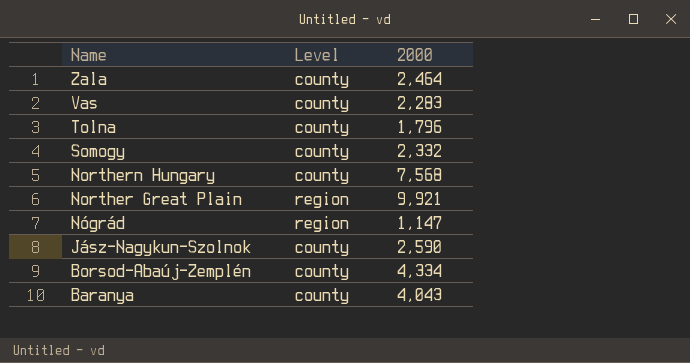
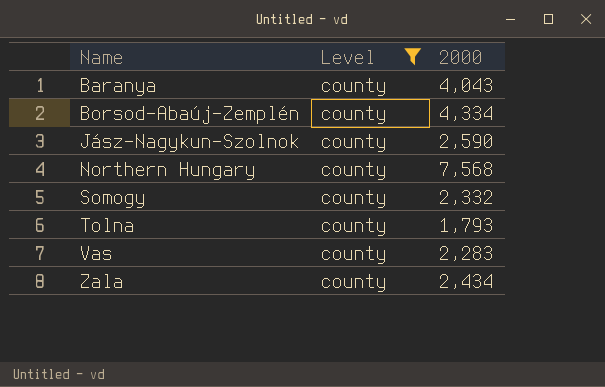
filter: none -> Level = county
row order: Name descending -> Name ascending
Tolna | 2000: 1,796 -> 1,793
Zala | 2000: 2,464 -> 2,434

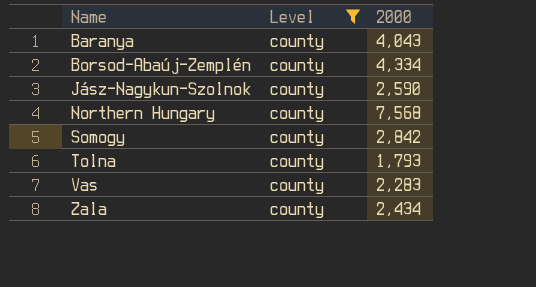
Somogy | 2000: 2,332 -> 2,842

